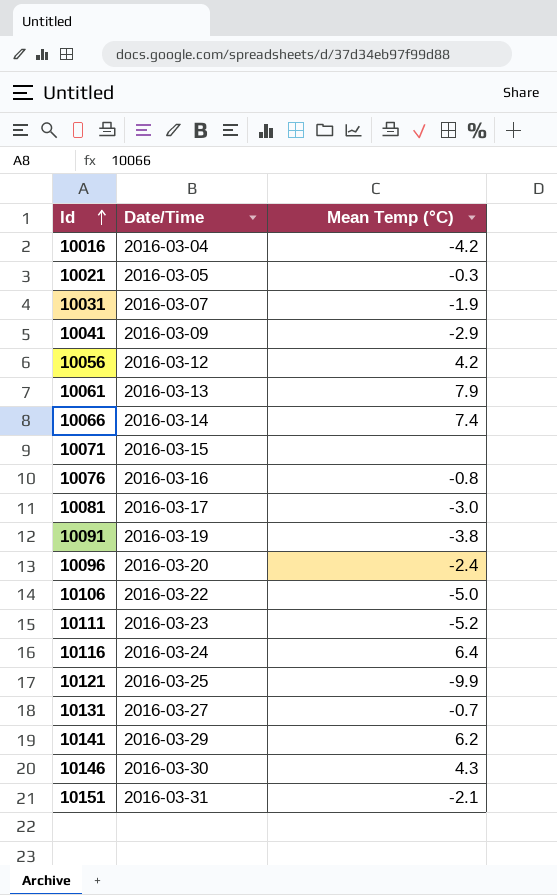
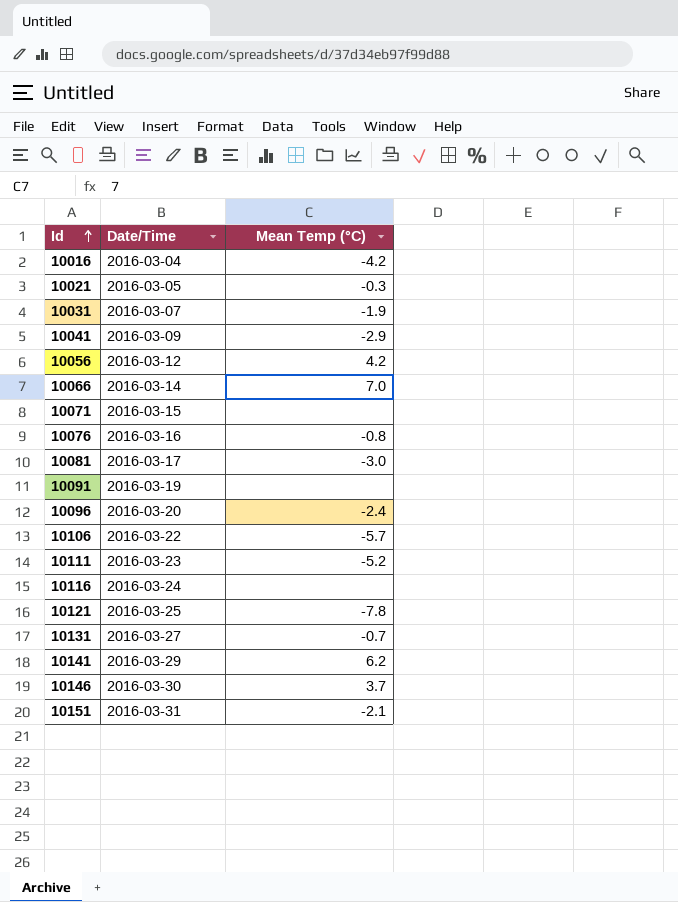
row 10061: 2016-03-13 | 7.9 -> none
10066 | Mean Temp (°C): 7.4 -> 7.0
10091 | Mean Temp (°C): -3.8 -> none
10106 | Mean Temp (°C): -5.0 -> -5.7
10116 | Mean Temp (°C): 6.4 -> none
10121 | Mean Temp (°C): -9.9 -> -7.8
10146 | Mean Temp (°C): 4.3 -> 3.7

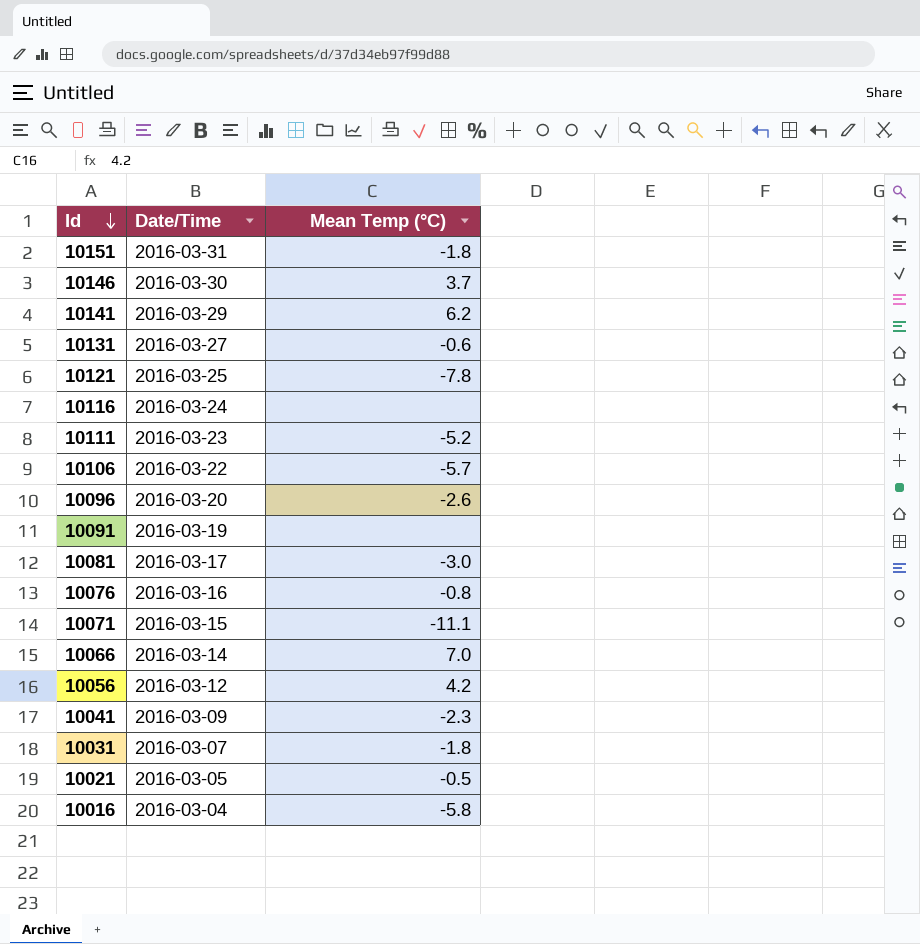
row order: Id ascending -> Id descending
10151 | Mean Temp (°C): -2.1 -> -1.8
10131 | Mean Temp (°C): -0.7 -> -0.6
10096 | Mean Temp (°C): -2.4 -> -2.6
10071 | Mean Temp (°C): none -> -11.1
10041 | Mean Temp (°C): -2.9 -> -2.3
10031 | Mean Temp (°C): -1.9 -> -1.8
10021 | Mean Temp (°C): -0.3 -> -0.5
10016 | Mean Temp (°C): -4.2 -> -5.8

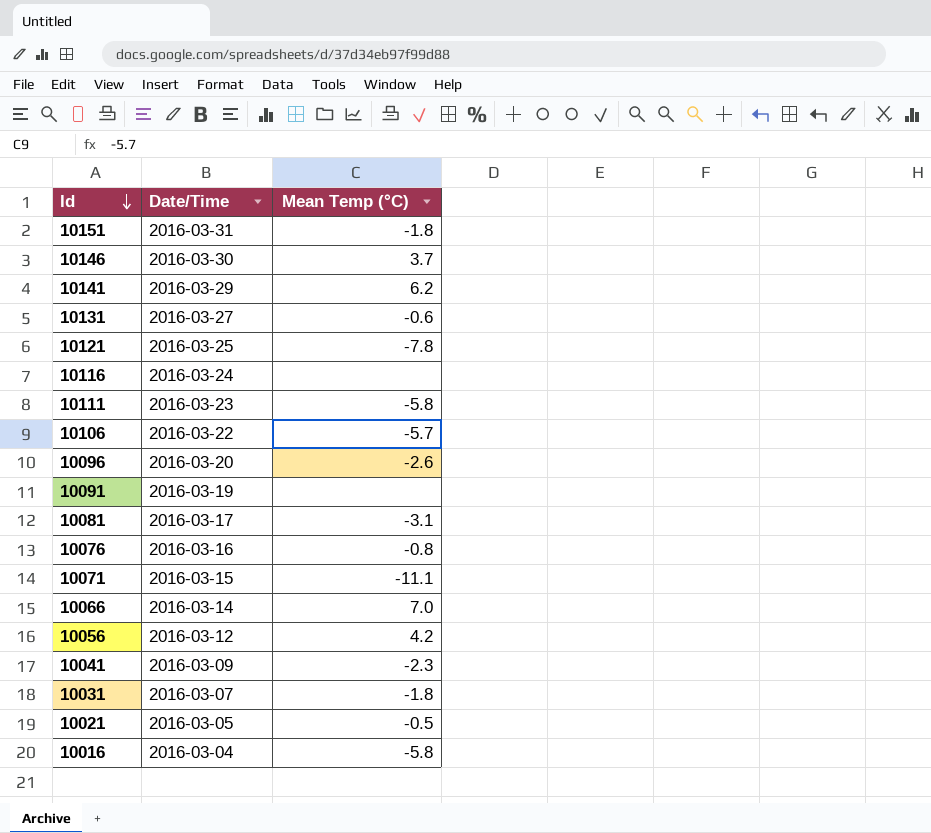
10111 | Mean Temp (°C): -5.2 -> -5.8
10081 | Mean Temp (°C): -3.0 -> -3.1

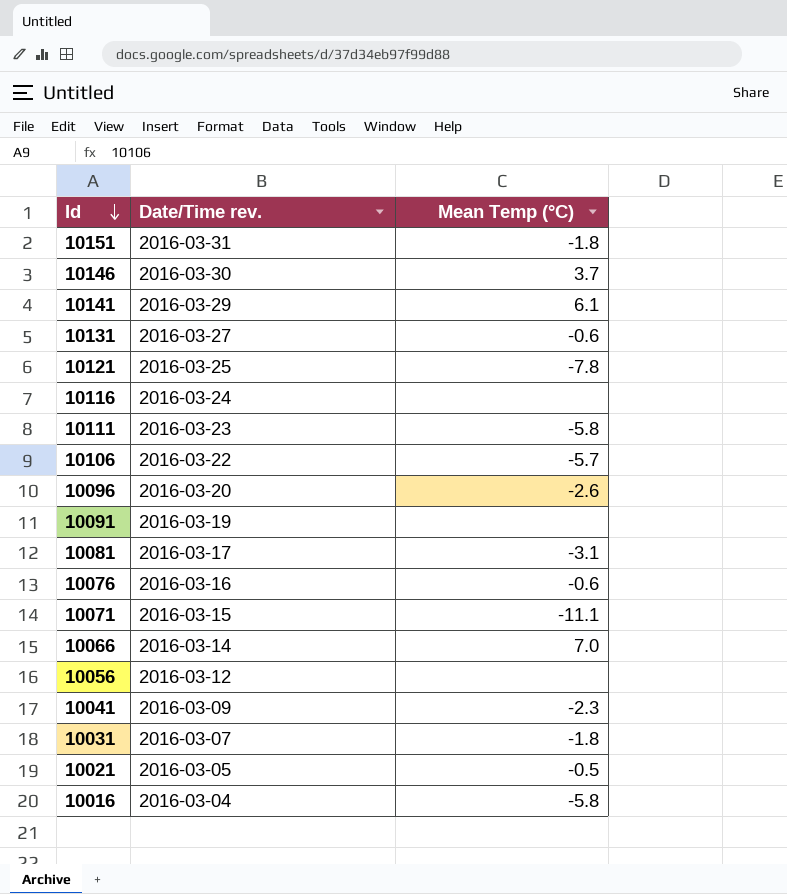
column name: Date/Time -> Date/Time rev.
10141 | Mean Temp (°C): 6.2 -> 6.1
10076 | Mean Temp (°C): -0.8 -> -0.6
10056 | Mean Temp (°C): 4.2 -> none

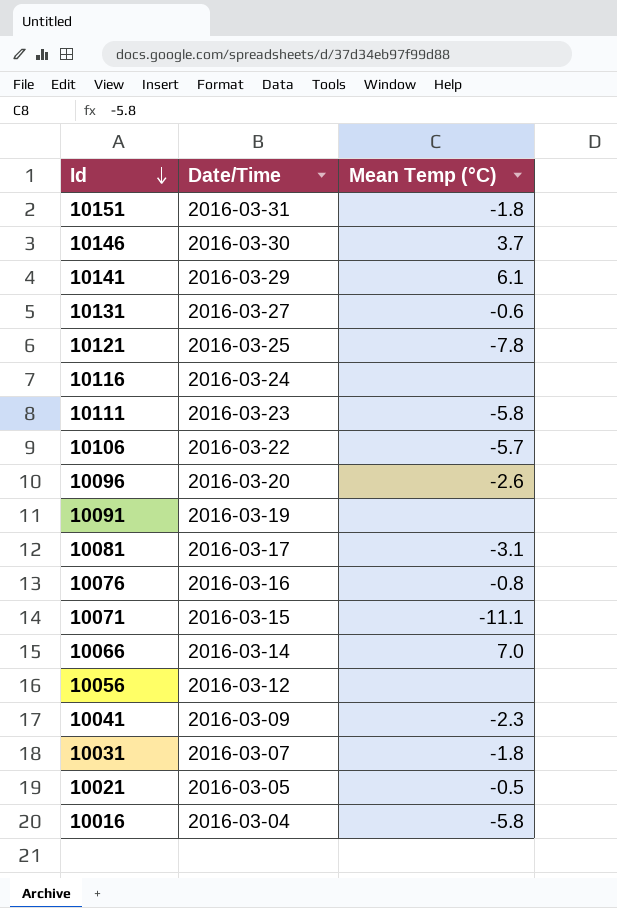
column name: Date/Time rev. -> Date/Time
10076 | Mean Temp (°C): -0.6 -> -0.8

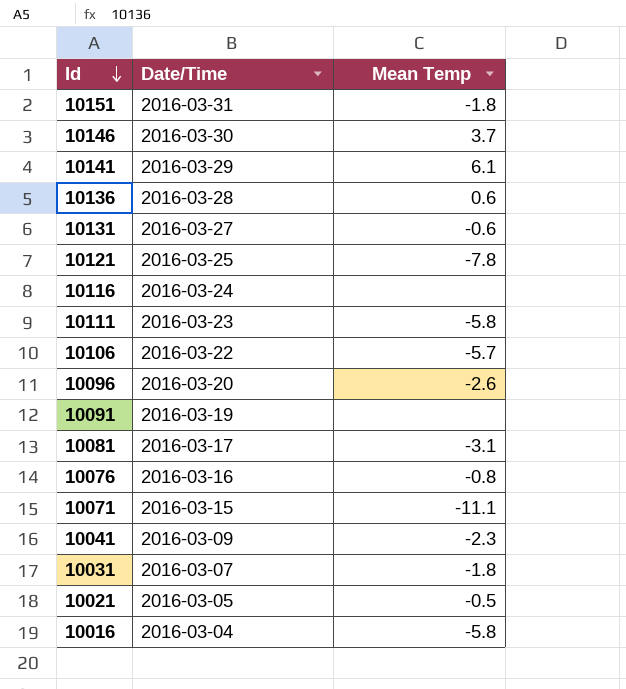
column name: Mean Temp (°C) -> Mean Temp
row 10066: 2016-03-14 | 7.0 -> none
row 10056: 2016-03-12 | none -> none
row 10136: none -> 2016-03-28 | 0.6

